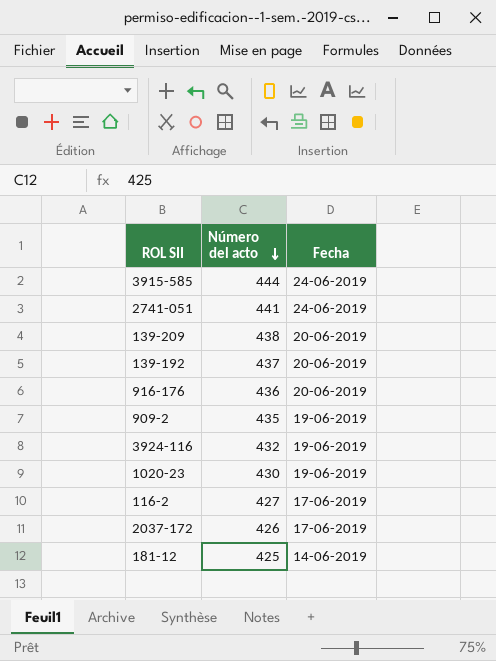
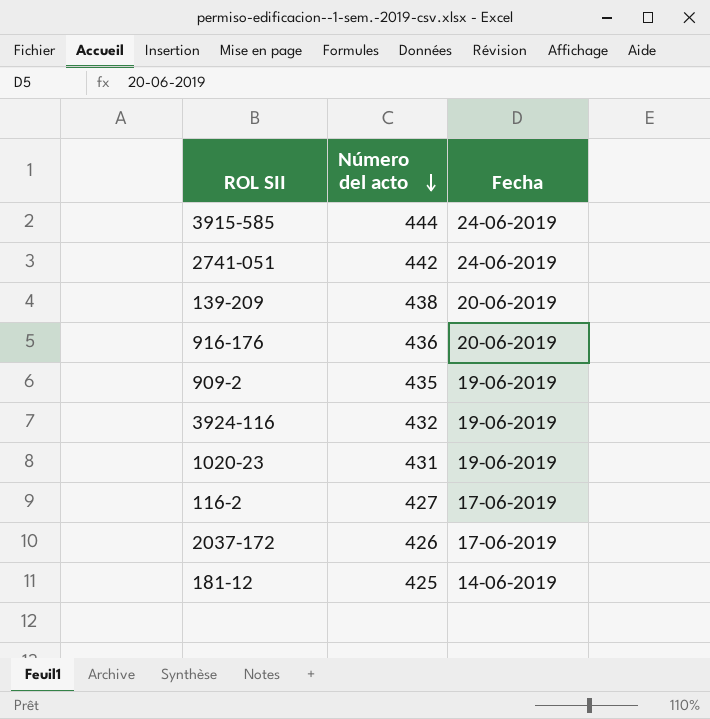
row 139-192: 437 | 20-06-2019 -> none
2741-051 | Número del acto: 441 -> 442
1020-23 | Número del acto: 430 -> 431

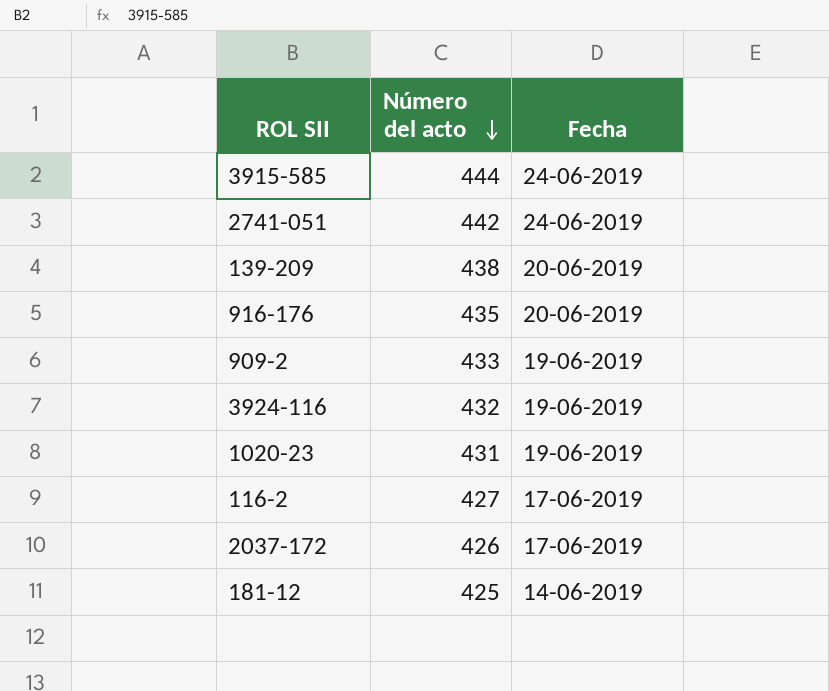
916-176 | Número del acto: 436 -> 435
909-2 | Número del acto: 435 -> 433

